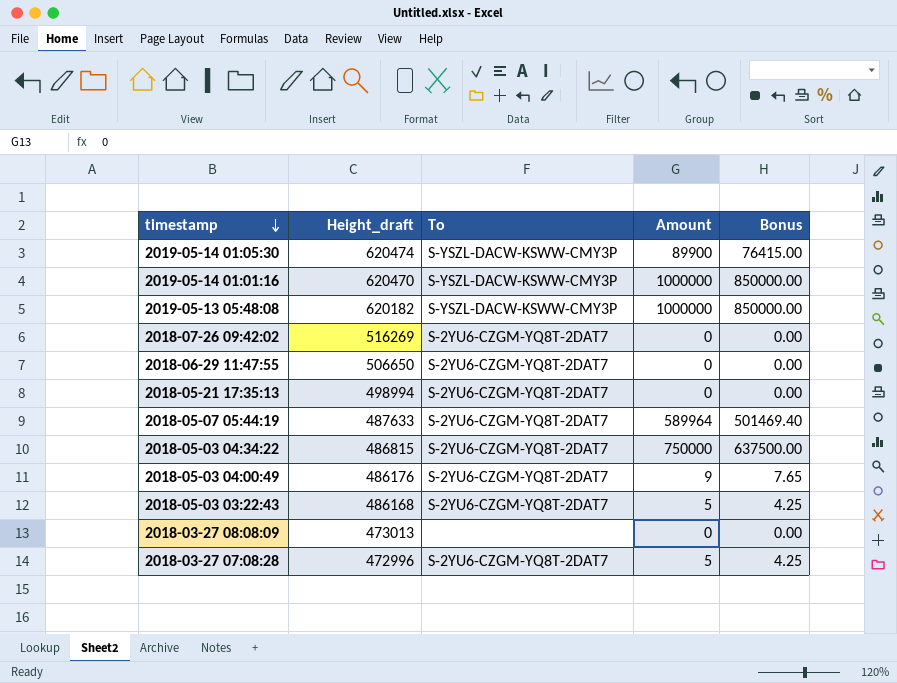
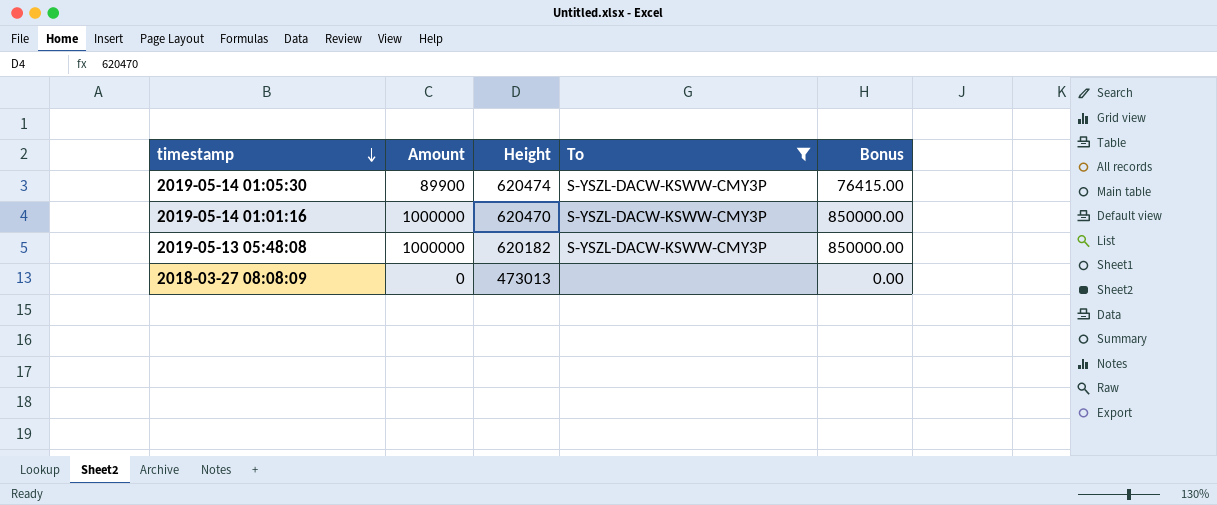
filter: none -> To != S-2YU6-CZGM-YQ8T-2DAT7
column Amount | position: 4 -> 2
column name: Height_draft -> Height

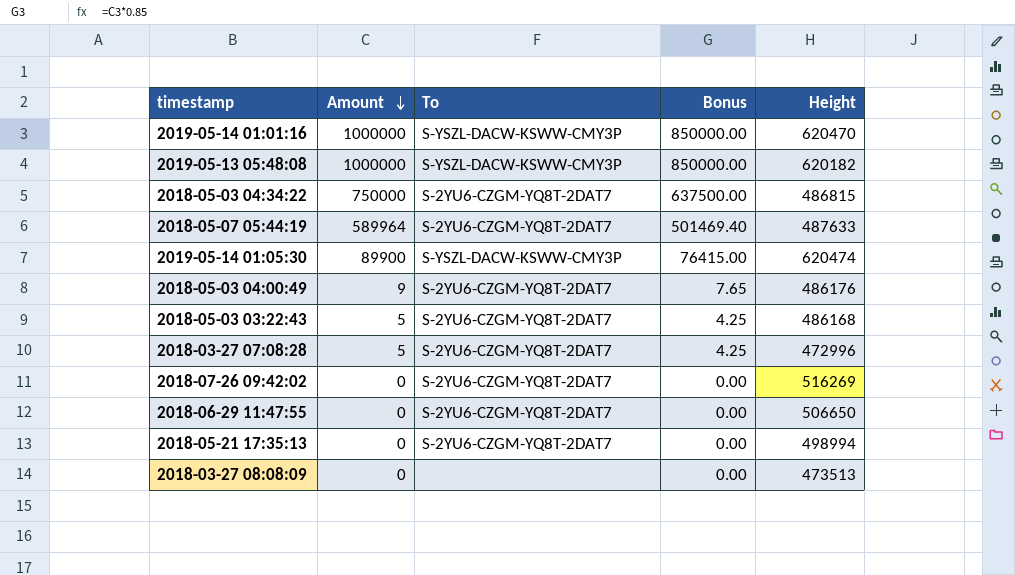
filter: To != S-2YU6-CZGM-YQ8T-2DAT7 -> none
row order: timestamp descending -> Amount descending
column Height | position: 3 -> 5
2018-03-27 08:08:09 | Height: 473013 -> 473513

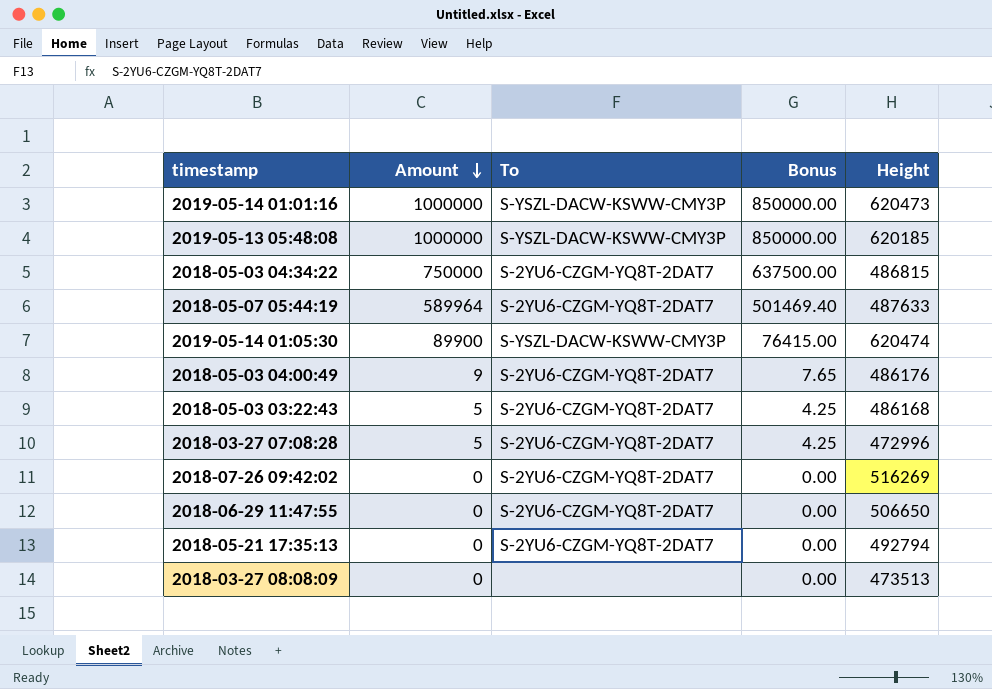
2019-05-14 01:01:16 | Height: 620470 -> 620473
2019-05-13 05:48:08 | Height: 620182 -> 620185
2018-05-21 17:35:13 | Height: 498994 -> 492794

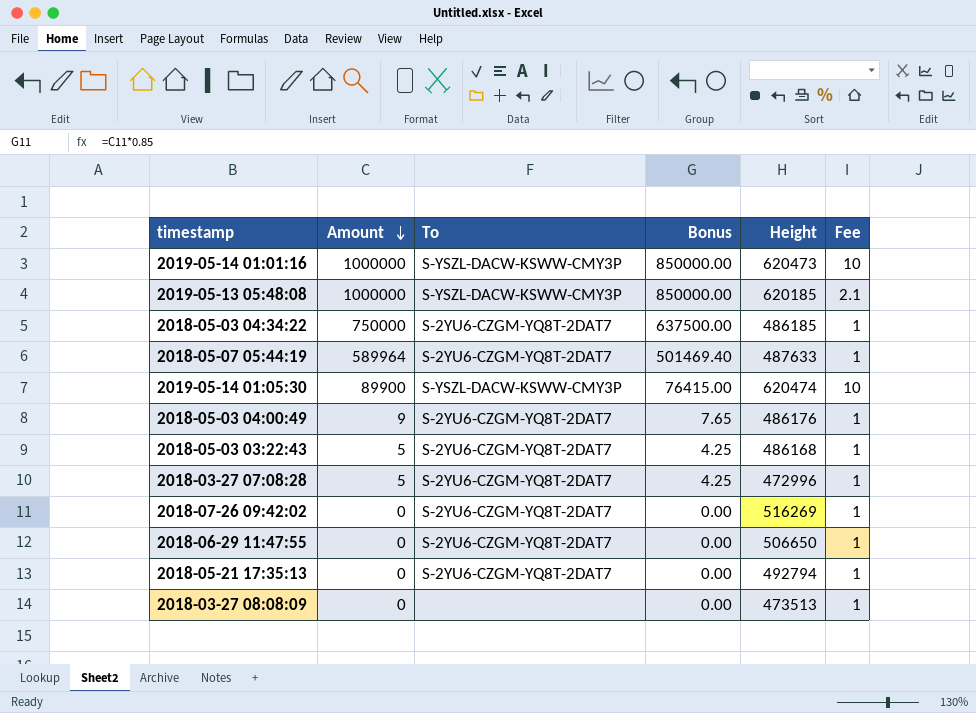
column Fee | position: none -> 6
2018-05-03 04:34:22 | Height: 486815 -> 486185

